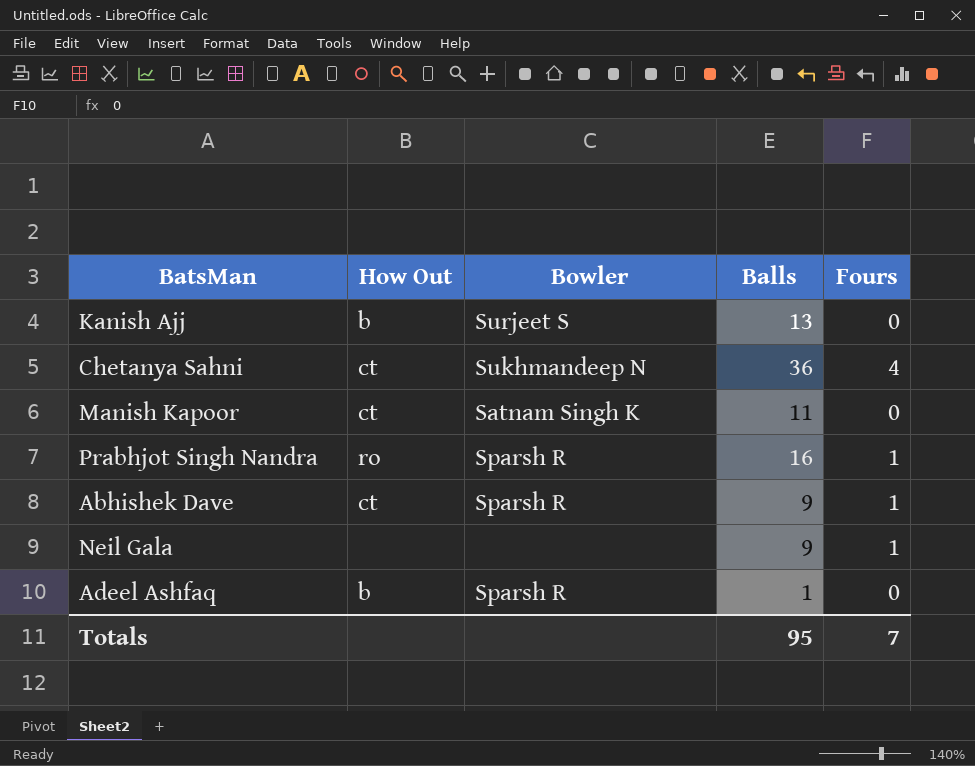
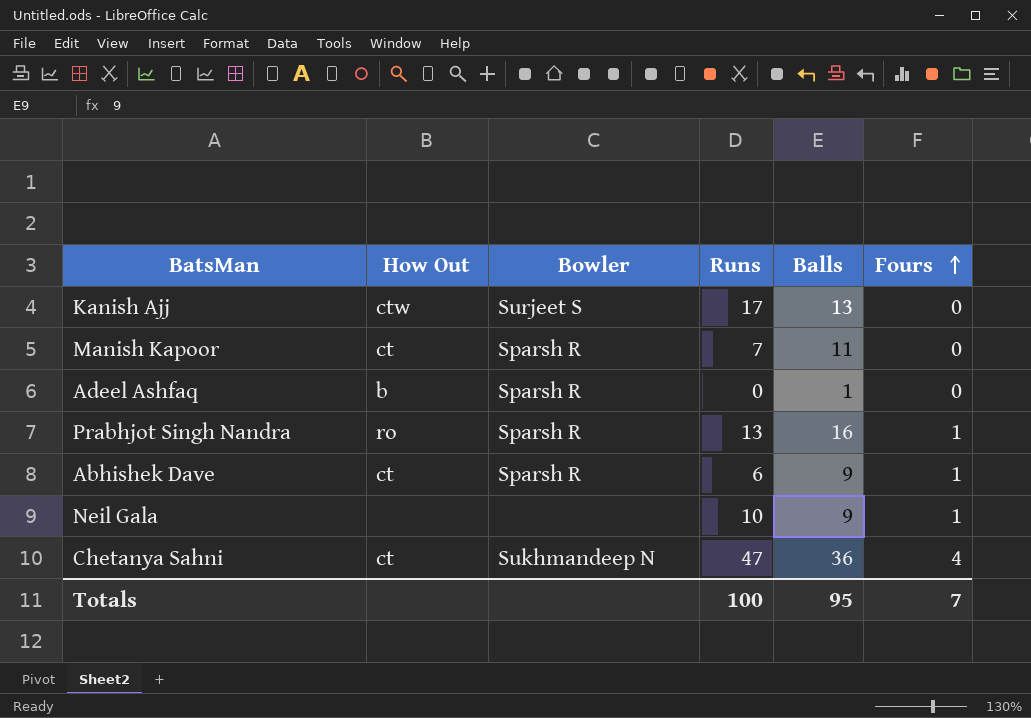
row order: none -> Fours ascending
column Runs | position: none -> 4
Kanish Ajj | How Out: b -> ctw
Manish Kapoor | Bowler: Satnam Singh K -> Sparsh R

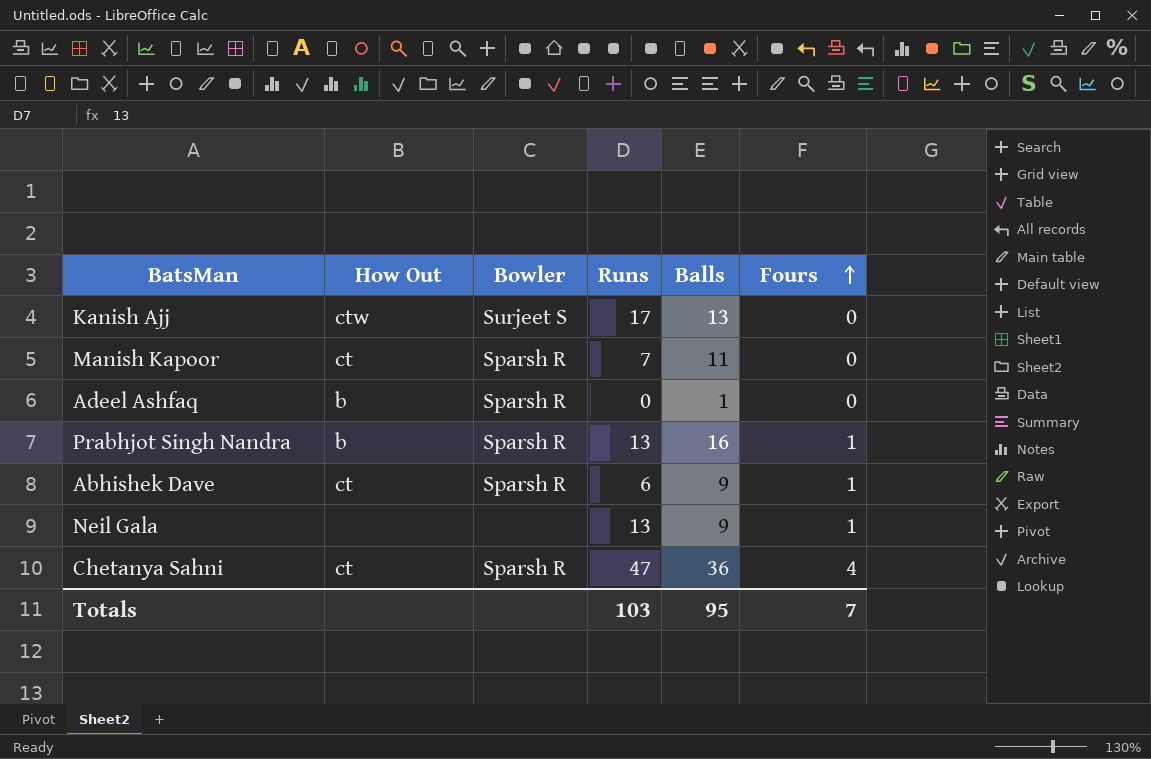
Prabhjot Singh Nandra | How Out: ro -> b
Neil Gala | Runs: 10 -> 13
Chetanya Sahni | Bowler: Sukhmandeep N -> Sparsh R
Totals | Runs: 100 -> 103

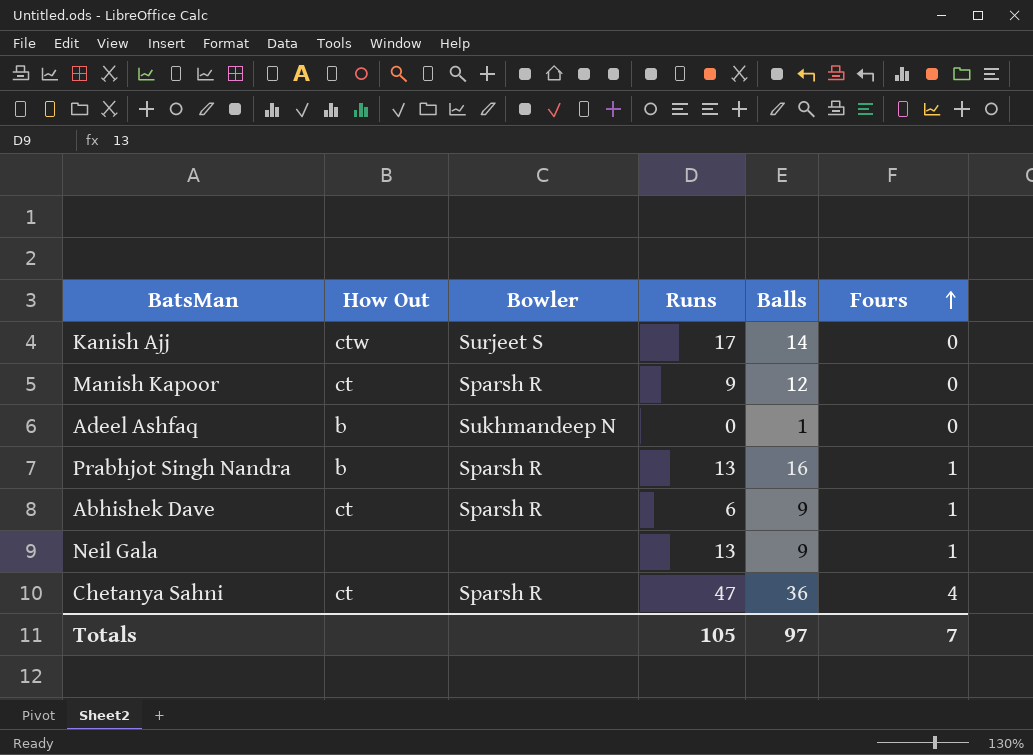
Kanish Ajj | Balls: 13 -> 14
Manish Kapoor | Runs: 7 -> 9
Manish Kapoor | Balls: 11 -> 12
Adeel Ashfaq | Bowler: Sparsh R -> Sukhmandeep N
Totals | Runs: 103 -> 105
Totals | Balls: 95 -> 97

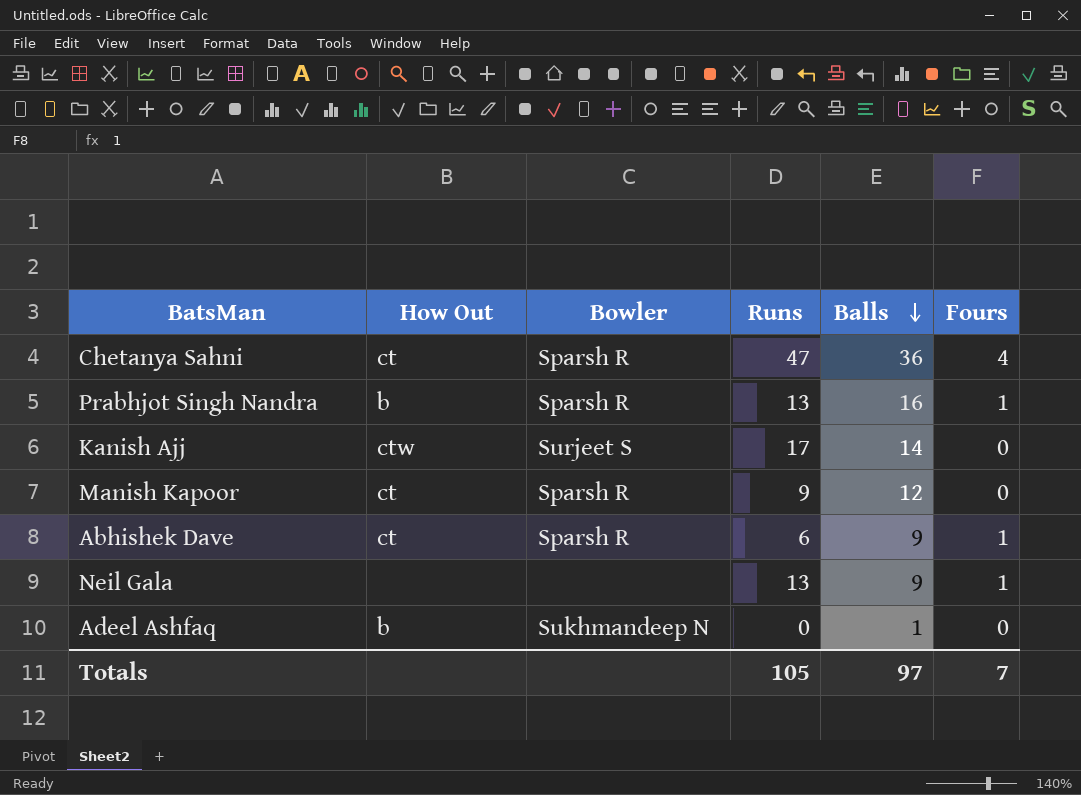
row order: Fours ascending -> Balls descending

